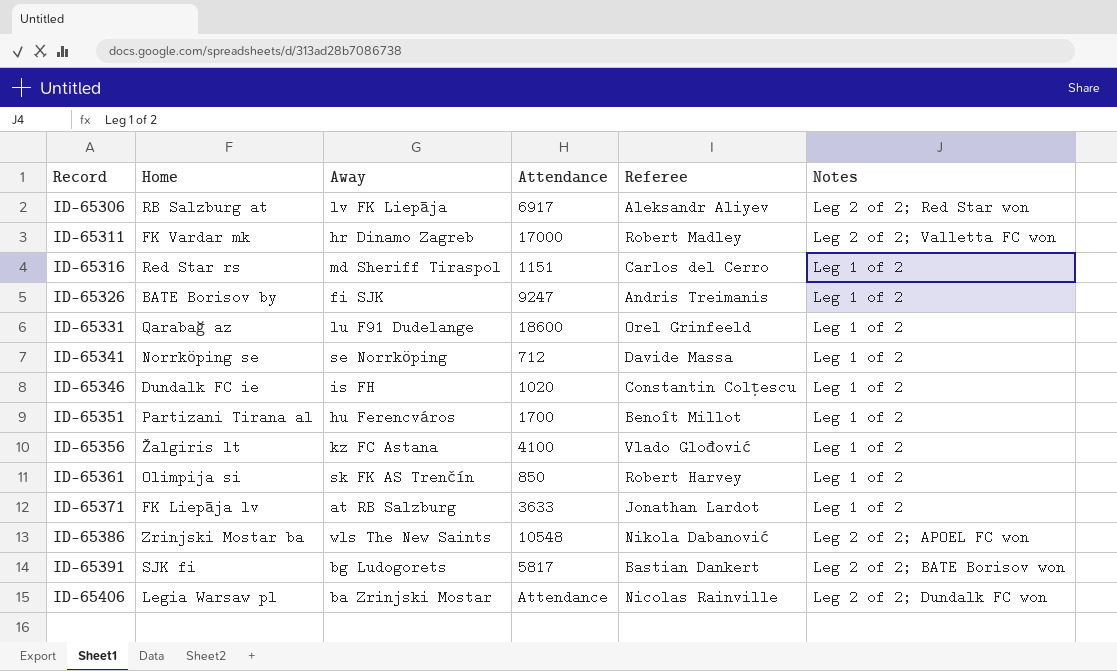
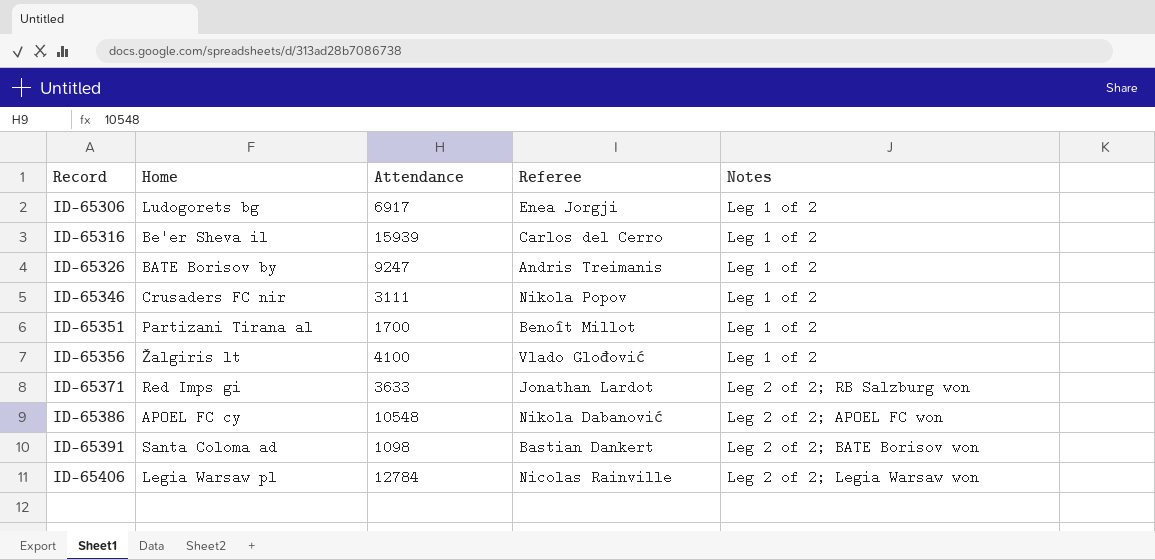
column Away | position: 3 -> none
row ID-65311: FK Vardar mk | hr Dinamo Zagreb | 17000 | Robert Madley | Leg 2 of 2; Valletta FC won -> none
row ID-65331: Qarabağ az | lu F91 Dudelange | 18600 | Orel Grinfeeld | Leg 1 of 2 -> none
row ID-65341: Norrköping se | se Norrköping | 712 | Davide Massa | Leg 1 of 2 -> none
row ID-65361: Olimpija si | sk FK AS Trenčín | 850 | Robert Harvey | Leg 1 of 2 -> none
ID-65306 | Home: RB Salzburg at -> Ludogorets bg
ID-65306 | Referee: Aleksandr Aliyev -> Enea Jorgji
ID-65306 | Notes: Leg 2 of 2; Red Star won -> Leg 1 of 2
ID-65316 | Home: Red Star rs -> Be'er Sheva il
ID-65316 | Attendance: 1151 -> 15939
ID-65346 | Home: Dundalk FC ie -> Crusaders FC nir
ID-65346 | Attendance: 1020 -> 3111
ID-65346 | Referee: Constantin Colțescu -> Nikola Popov
ID-65371 | Home: FK Liepāja lv -> Red Imps gi
ID-65371 | Notes: Leg 1 of 2 -> Leg 2 of 2; RB Salzburg won
ID-65386 | Home: Zrinjski Mostar ba -> APOEL FC cy
ID-65391 | Home: SJK fi -> Santa Coloma ad
ID-65391 | Attendance: 5817 -> 1098
ID-65406 | Attendance: Attendance -> 12784
ID-65406 | Notes: Leg 2 of 2; Dundalk FC won -> Leg 2 of 2; Legia Warsaw won

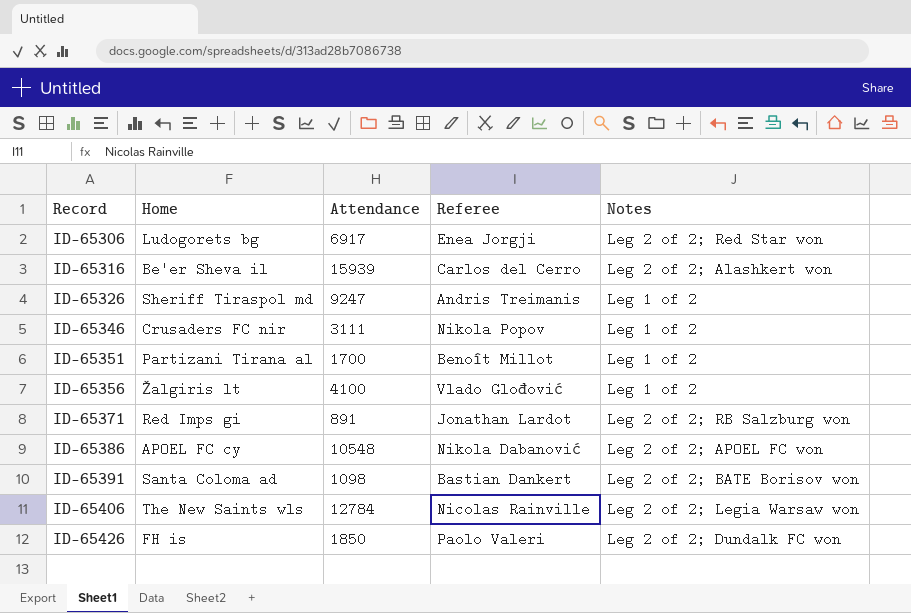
ID-65306 | Notes: Leg 1 of 2 -> Leg 2 of 2; Red Star won
ID-65316 | Notes: Leg 1 of 2 -> Leg 2 of 2; Alashkert won
ID-65326 | Home: BATE Borisov by -> Sheriff Tiraspol md
ID-65371 | Attendance: 3633 -> 891
ID-65406 | Home: Legia Warsaw pl -> The New Saints wls
row ID-65426: none -> FH is | 1850 | Paolo Valeri | Leg 2 of 2; Dundalk FC won

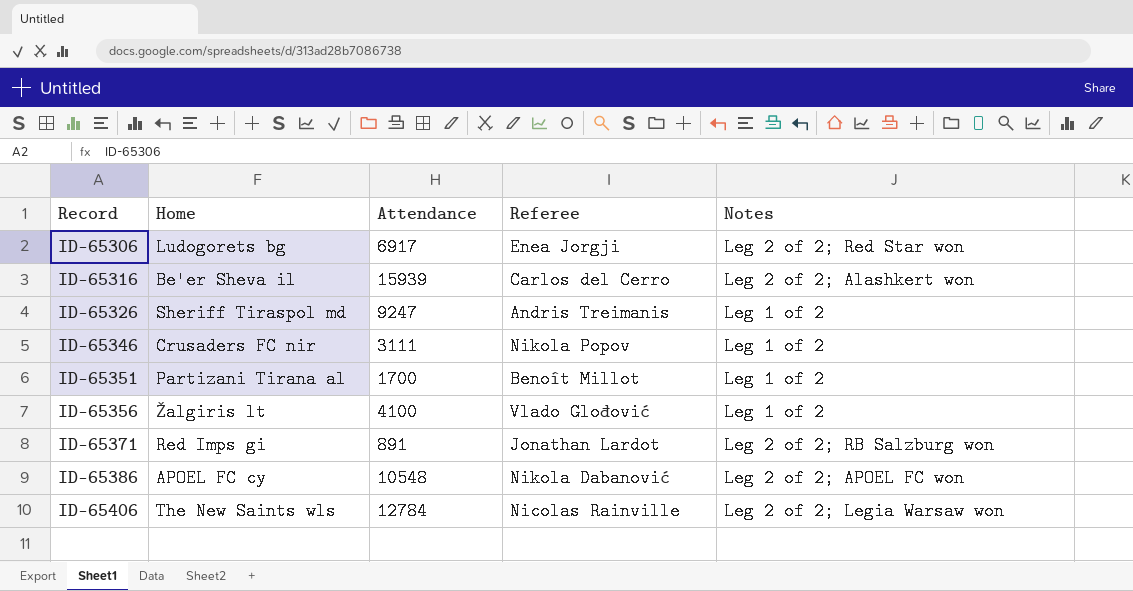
row ID-65391: Santa Coloma ad | 1098 | Bastian Dankert | Leg 2 of 2; BATE Borisov won -> none
row ID-65426: FH is | 1850 | Paolo Valeri | Leg 2 of 2; Dundalk FC won -> none

